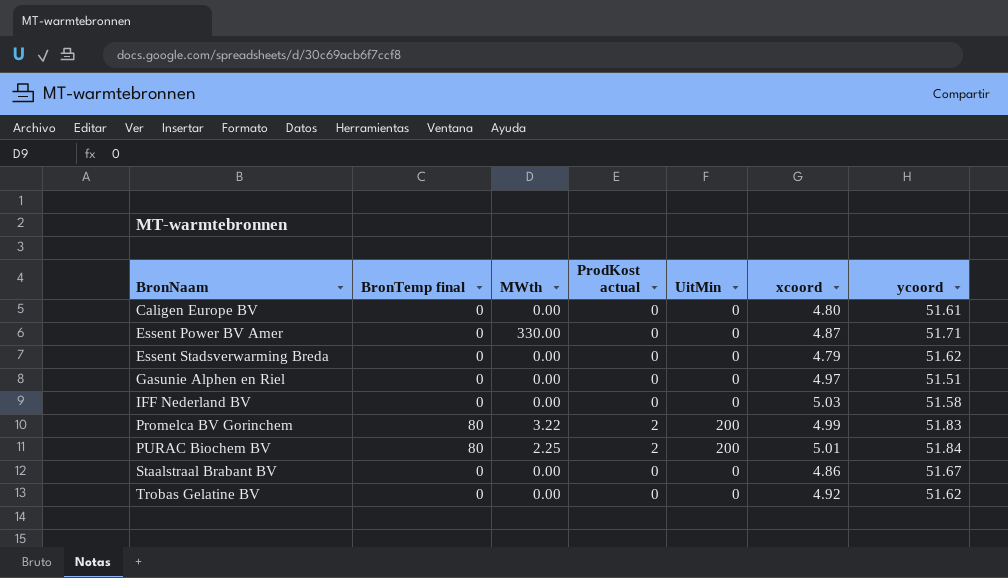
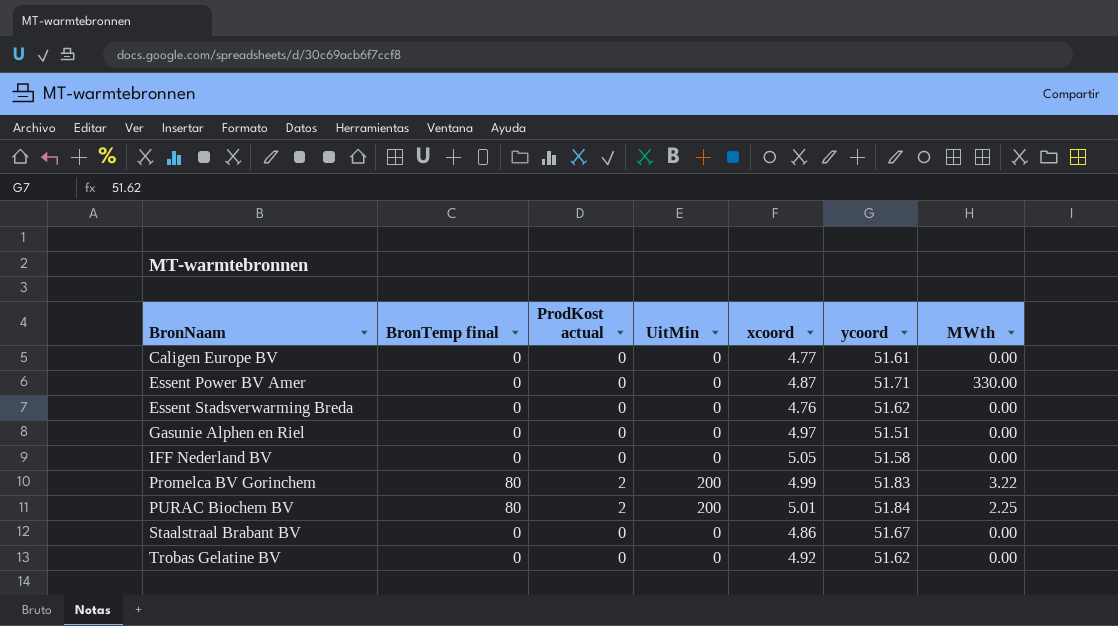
column MWth | position: 3 -> 7
Caligen Europe BV | xcoord: 4.80 -> 4.77
Essent Stadsverwarming Breda | xcoord: 4.79 -> 4.76
IFF Nederland BV | xcoord: 5.03 -> 5.05

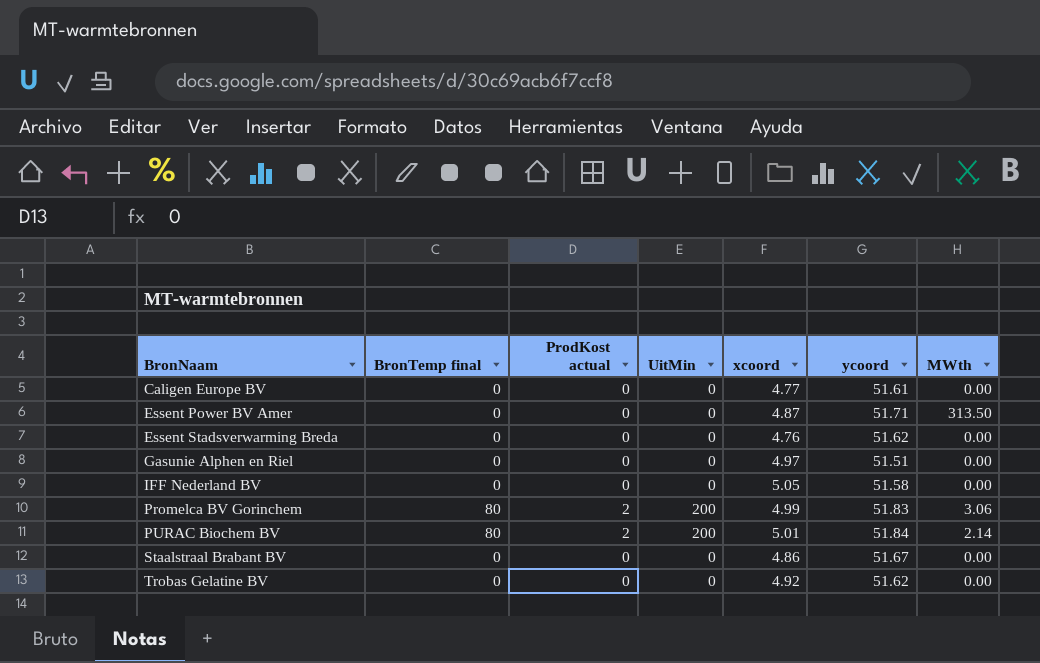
Essent Power BV Amer | MWth: 330.00 -> 313.50
Promelca BV Gorinchem | MWth: 3.22 -> 3.06
PURAC Biochem BV | MWth: 2.25 -> 2.14

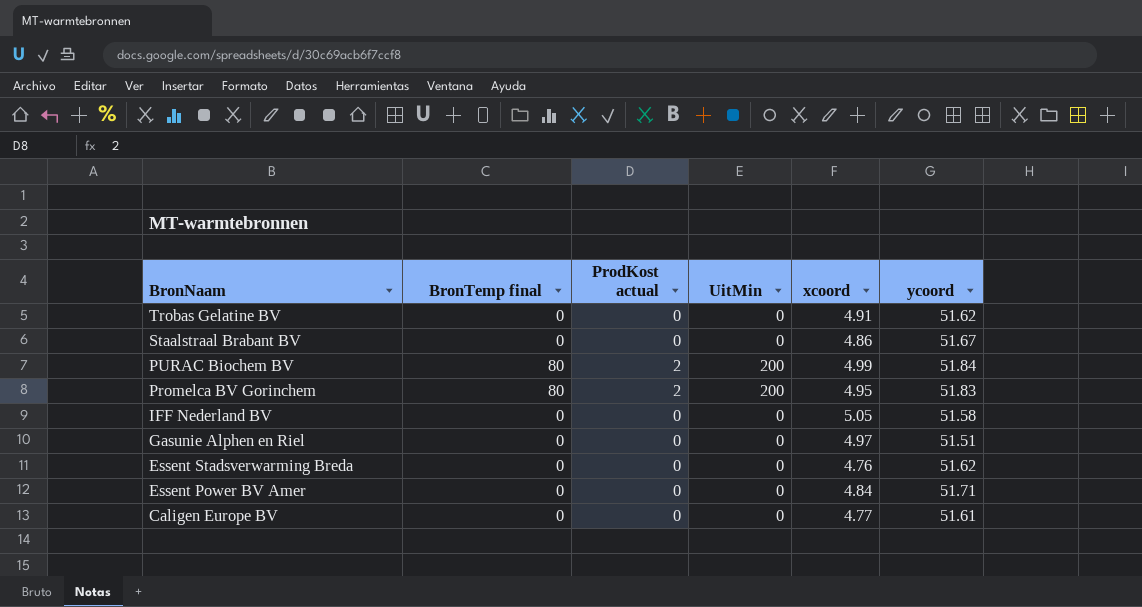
row order: BronNaam ascending -> BronNaam descending
column MWth | position: 7 -> none
Trobas Gelatine BV | xcoord: 4.92 -> 4.91
PURAC Biochem BV | xcoord: 5.01 -> 4.99
Promelca BV Gorinchem | xcoord: 4.99 -> 4.95
Essent Power BV Amer | xcoord: 4.87 -> 4.84

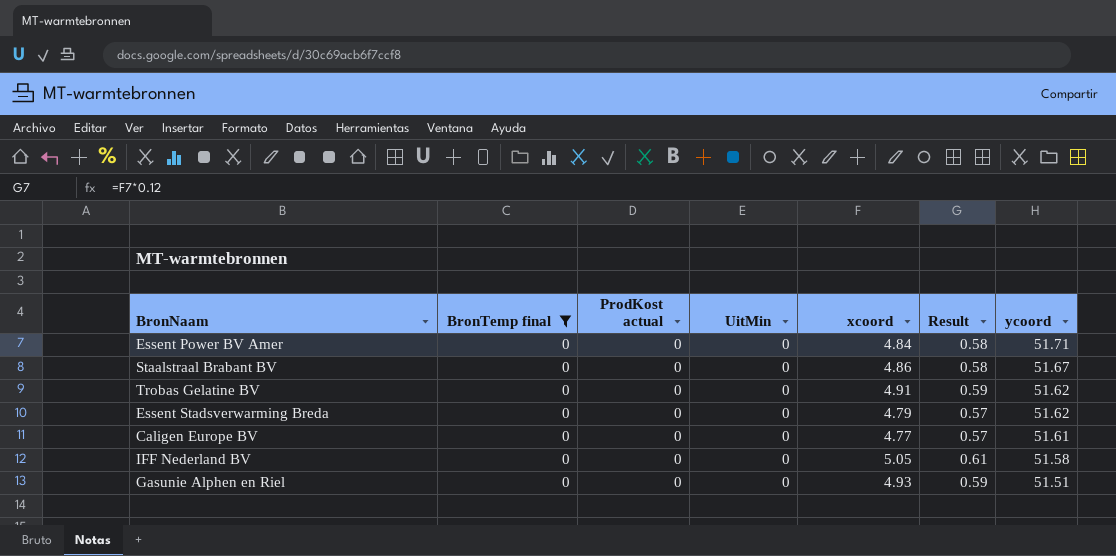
filter: none -> BronTemp final = 0
row order: BronNaam descending -> ycoord descending
column Result | formula: none -> [xcoord] * 0.12
Essent Stadsverwarming Breda | xcoord: 4.76 -> 4.79
Gasunie Alphen en Riel | xcoord: 4.97 -> 4.93

